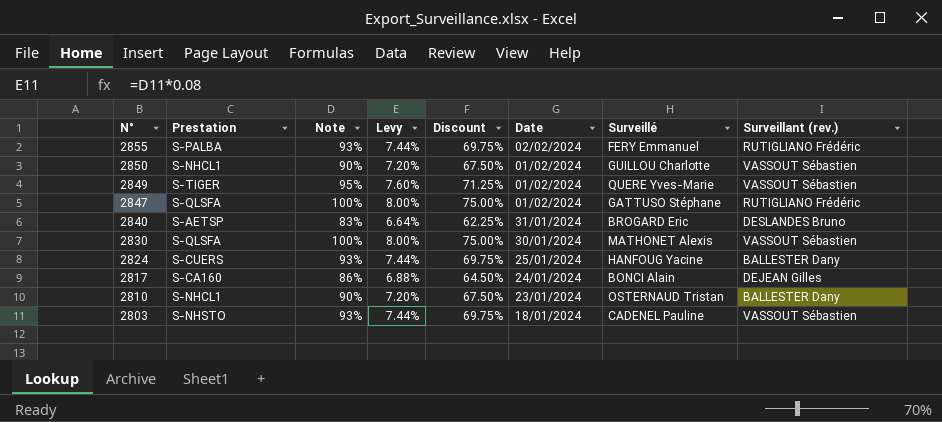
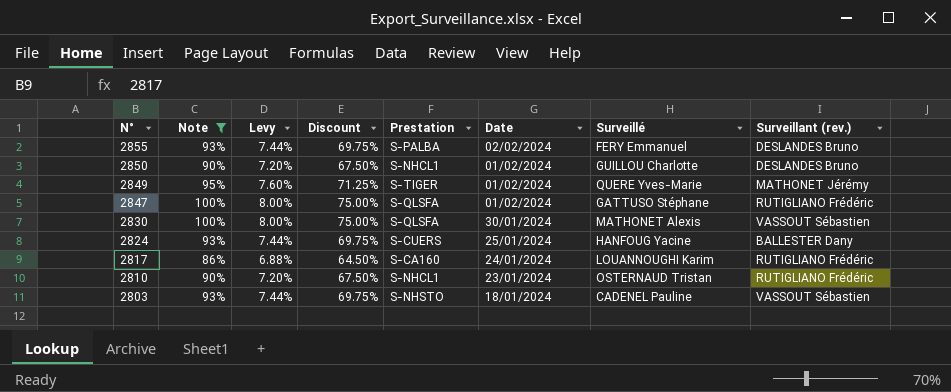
filter: none -> Note != 83%
column Prestation | position: 2 -> 5
2855 | Surveillant (rev.): RUTIGLIANO Frédéric -> DESLANDES Bruno
2850 | Surveillant (rev.): VASSOUT Sébastien -> DESLANDES Bruno
2849 | Surveillant (rev.): VASSOUT Sébastien -> MATHONET Jérémy
2817 | Surveillé: BONCI Alain -> LOUANNOUGHI Karim
2817 | Surveillant (rev.): DEJEAN Gilles -> RUTIGLIANO Frédéric
2810 | Surveillant (rev.): BALLESTER Dany -> RUTIGLIANO Frédéric

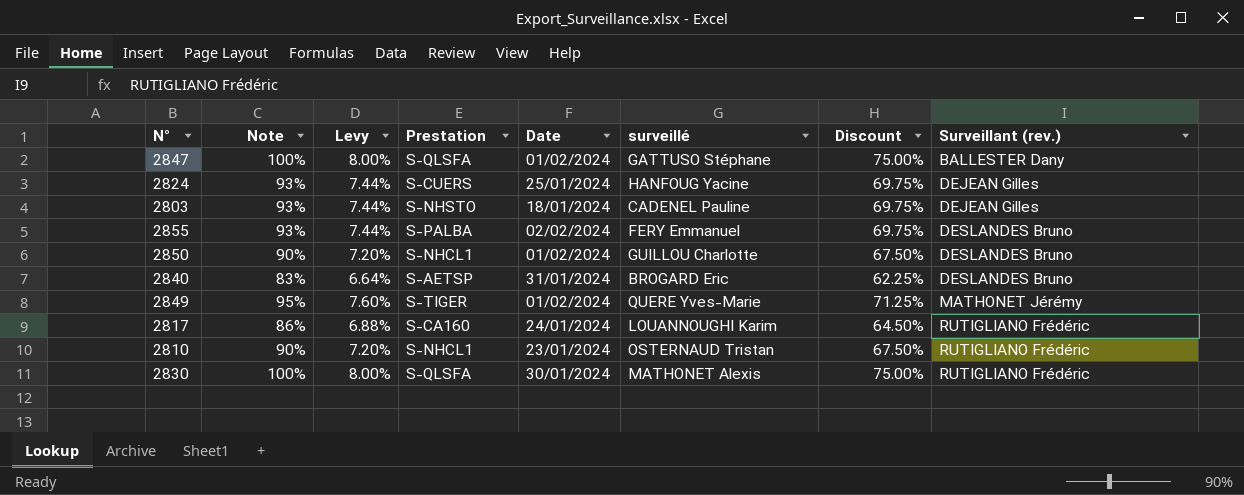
filter: Note != 83% -> none
row order: N° descending -> Surveillant (rev.) ascending
column name: Surveillé -> surveillé
column Discount | position: 4 -> 7
2847 | Surveillant (rev.): RUTIGLIANO Frédéric -> BALLESTER Dany
2824 | Surveillant (rev.): BALLESTER Dany -> DEJEAN Gilles
2803 | Surveillant (rev.): VASSOUT Sébastien -> DEJEAN Gilles
2830 | Surveillant (rev.): VASSOUT Sébastien -> RUTIGLIANO Frédéric

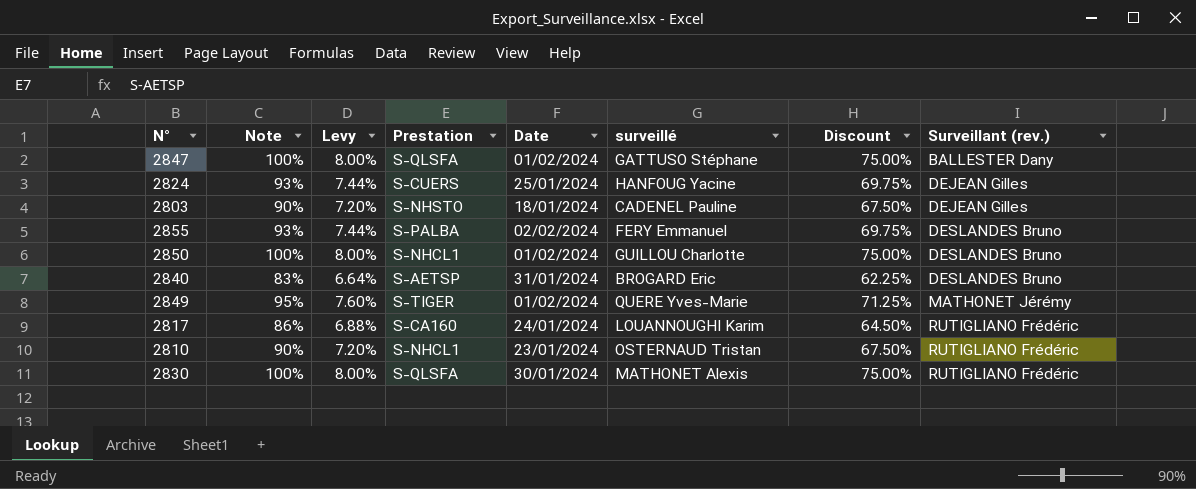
2803 | Note: 93% -> 90%
2803 | Levy: 7.44% -> 7.20%
2803 | Discount: 69.75% -> 67.50%
2850 | Note: 90% -> 100%
2850 | Levy: 7.20% -> 8.00%
2850 | Discount: 67.50% -> 75.00%

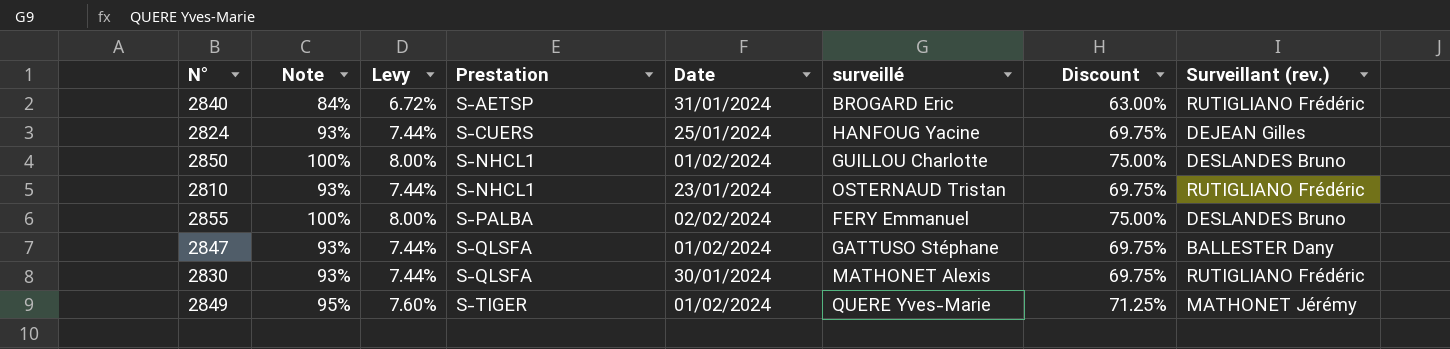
row order: Surveillant (rev.) ascending -> Prestation ascending
row 2803: 90% | 7.20% | S-NHSTO | 18/01/2024 | CADENEL Pauline | 67.50% | DEJEAN Gilles -> none
row 2817: 86% | 6.88% | S-CA160 | 24/01/2024 | LOUANNOUGHI Karim | 64.50% | RUTIGLIANO Frédéric -> none
2840 | Note: 83% -> 84%
2840 | Levy: 6.64% -> 6.72%
2840 | Discount: 62.25% -> 63.00%
2840 | Surveillant (rev.): DESLANDES Bruno -> RUTIGLIANO Frédéric
2810 | Note: 90% -> 93%
2810 | Levy: 7.20% -> 7.44%
2810 | Discount: 67.50% -> 69.75%
2855 | Note: 93% -> 100%
2855 | Levy: 7.44% -> 8.00%
2855 | Discount: 69.75% -> 75.00%
2847 | Note: 100% -> 93%
2847 | Levy: 8.00% -> 7.44%
2847 | Discount: 75.00% -> 69.75%
2830 | Note: 100% -> 93%
2830 | Levy: 8.00% -> 7.44%
2830 | Discount: 75.00% -> 69.75%

